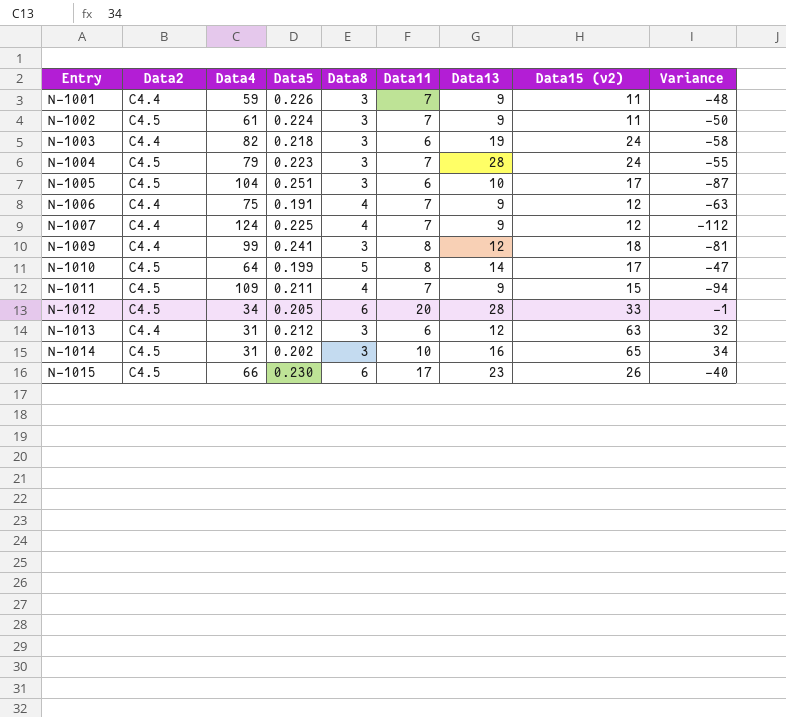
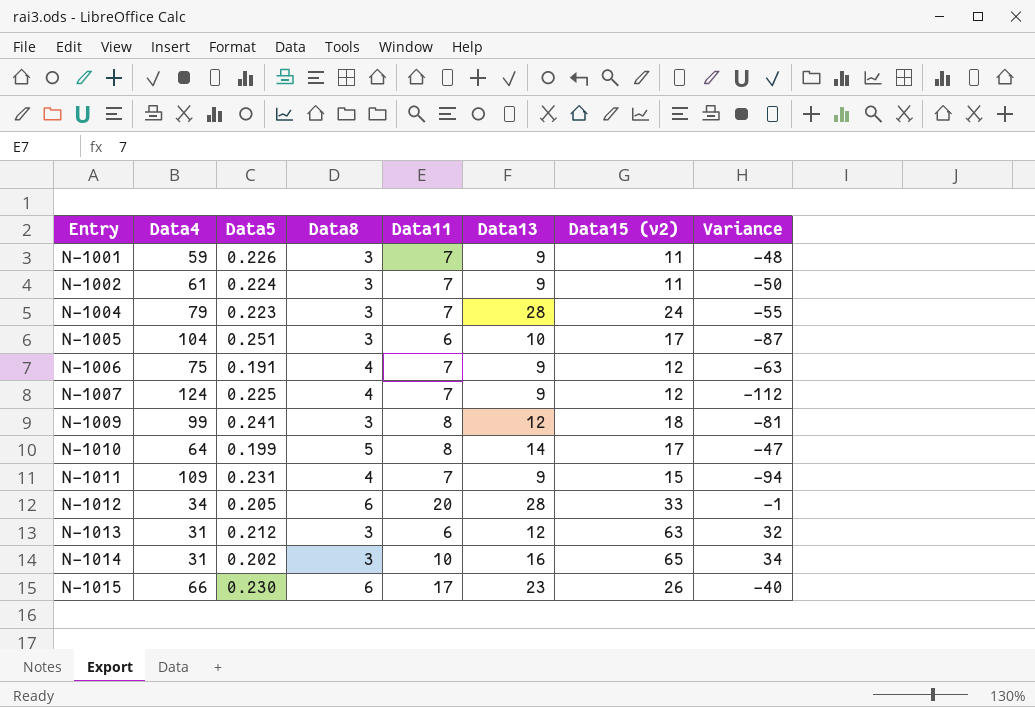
column Data2 | position: 2 -> none
row N-1003: C4.4 | 82 | 0.218 | 3 | 6 | 19 | 24 | -58 -> none
N-1011 | Data5: 0.211 -> 0.231

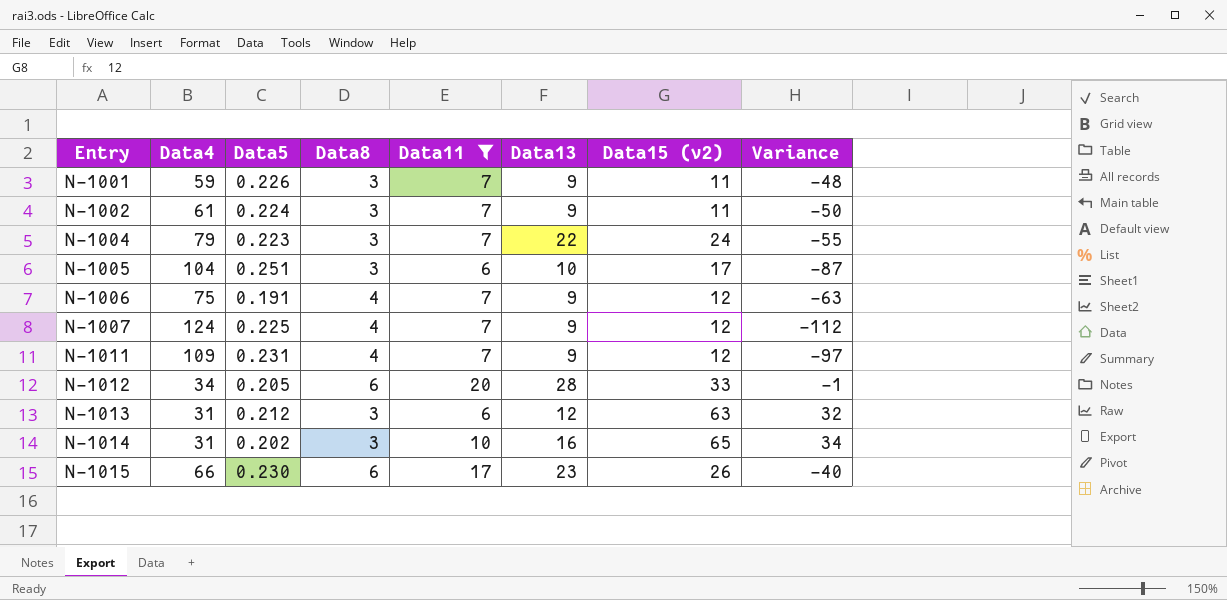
filter: none -> Data11 != 8
N-1004 | Data13: 28 -> 22
N-1011 | Data15 (v2): 15 -> 12
N-1011 | Variance: -94 -> -97

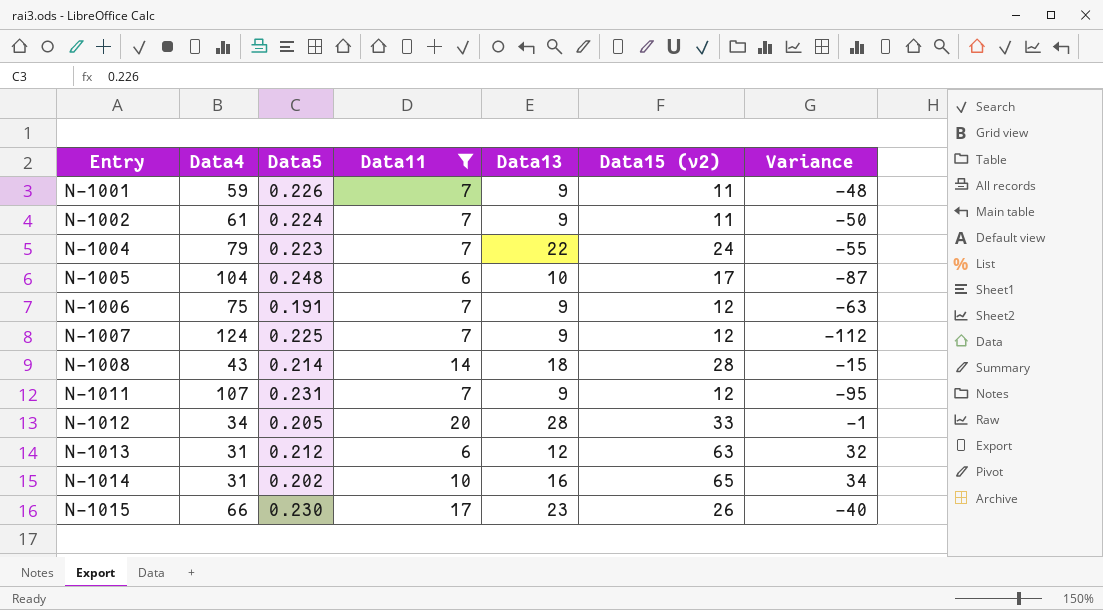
column Data8 | position: 4 -> none
N-1005 | Data5: 0.251 -> 0.248
row N-1008: none -> 43 | 0.214 | 14 | 18 | 28 | -15
N-1011 | Data4: 109 -> 107
N-1011 | Variance: -97 -> -95

